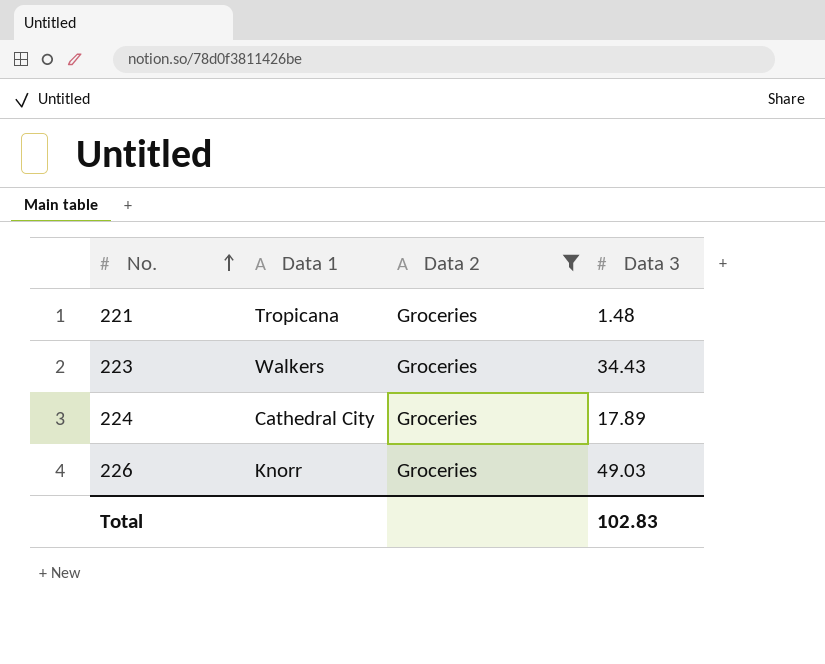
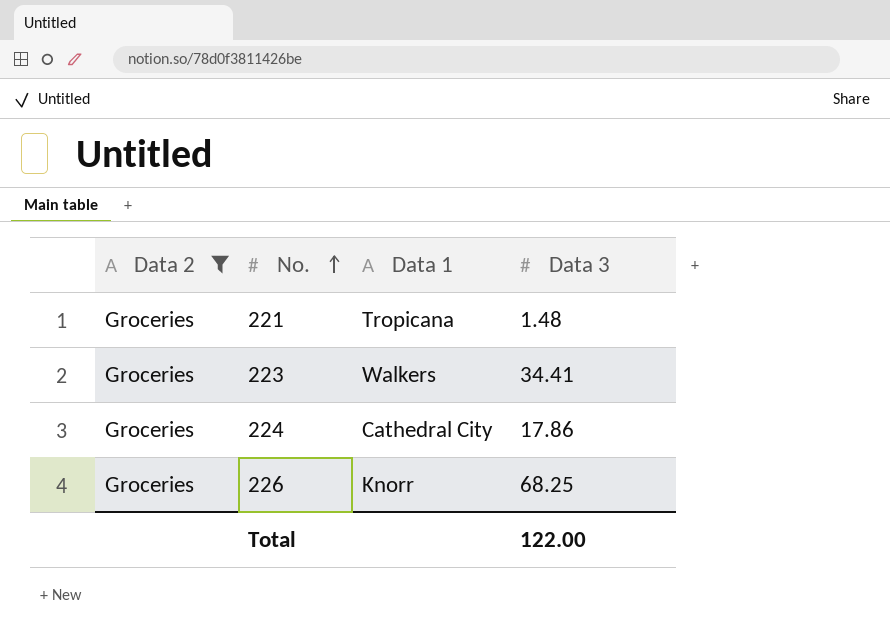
column Data 2 | position: 3 -> 1
223 | Data 3: 34.43 -> 34.41
224 | Data 3: 17.89 -> 17.86
226 | Data 3: 49.03 -> 68.25
Total | Data 3: 102.83 -> 122.00

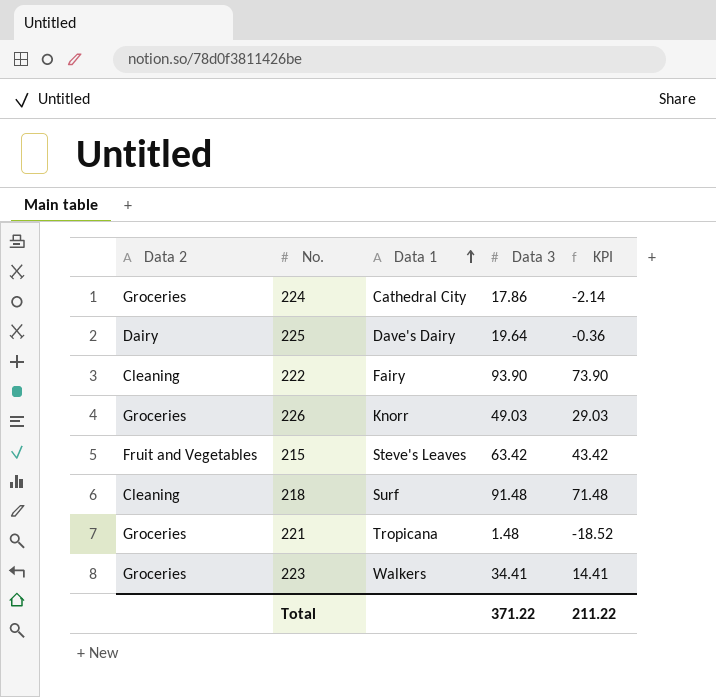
filter: Data 2 = Groceries -> none
row order: No. ascending -> Data 1 ascending
column KPI | formula: none -> [Data 3] - 20
226 | Data 3: 68.25 -> 49.03
Total | Data 3: 122.00 -> 371.22

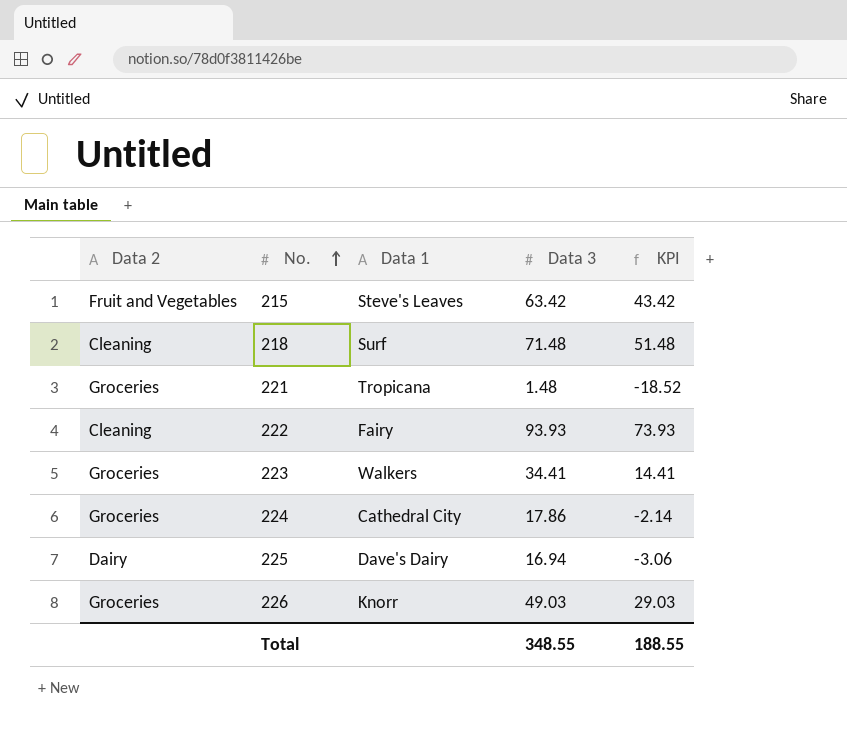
row order: Data 1 ascending -> No. ascending
218 | Data 3: 91.48 -> 71.48
218 | KPI: 71.48 -> 51.48
222 | Data 3: 93.90 -> 93.93
222 | KPI: 73.90 -> 73.93
225 | Data 3: 19.64 -> 16.94
225 | KPI: -0.36 -> -3.06
Total | Data 3: 371.22 -> 348.55
Total | KPI: 211.22 -> 188.55

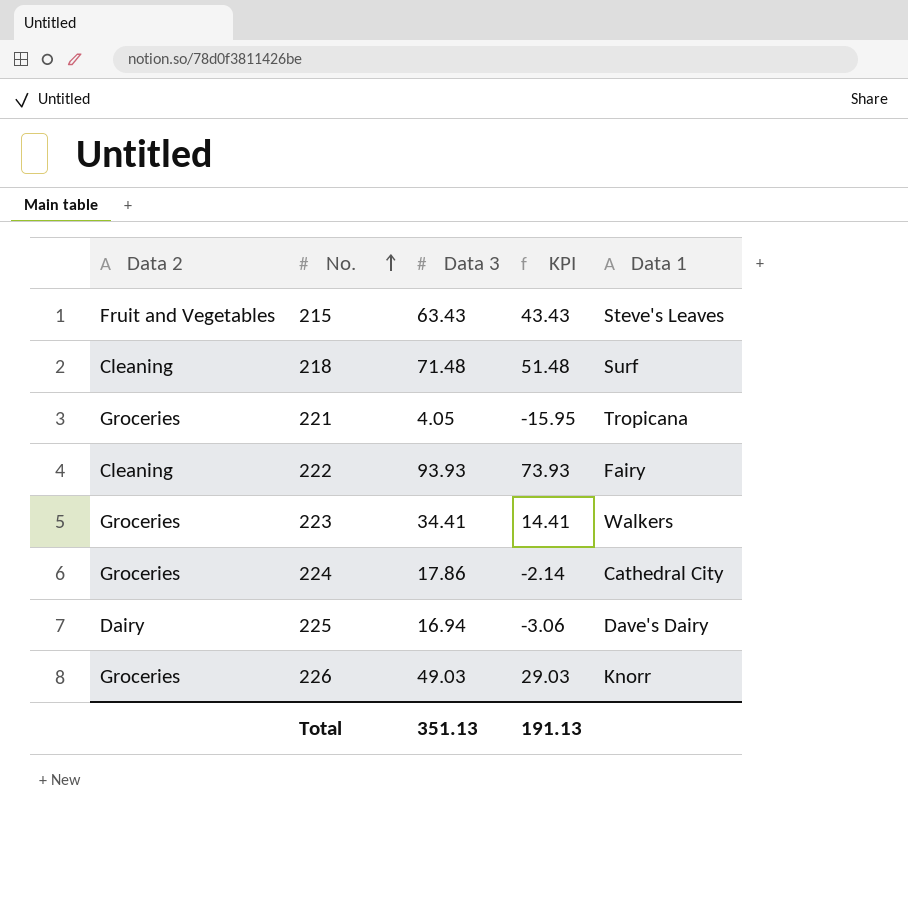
column Data 1 | position: 3 -> 5
215 | Data 3: 63.42 -> 63.43
215 | KPI: 43.42 -> 43.43
221 | Data 3: 1.48 -> 4.05
221 | KPI: -18.52 -> -15.95
Total | Data 3: 348.55 -> 351.13
Total | KPI: 188.55 -> 191.13

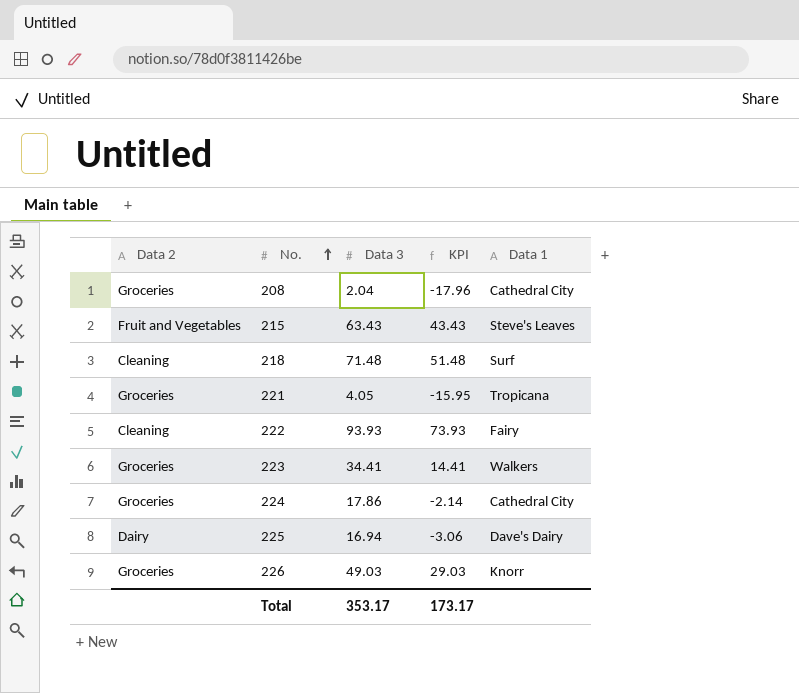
row 208: none -> Groceries | 2.04 | -17.96 | Cathedral City
Total | Data 3: 351.13 -> 353.17
Total | KPI: 191.13 -> 173.17

